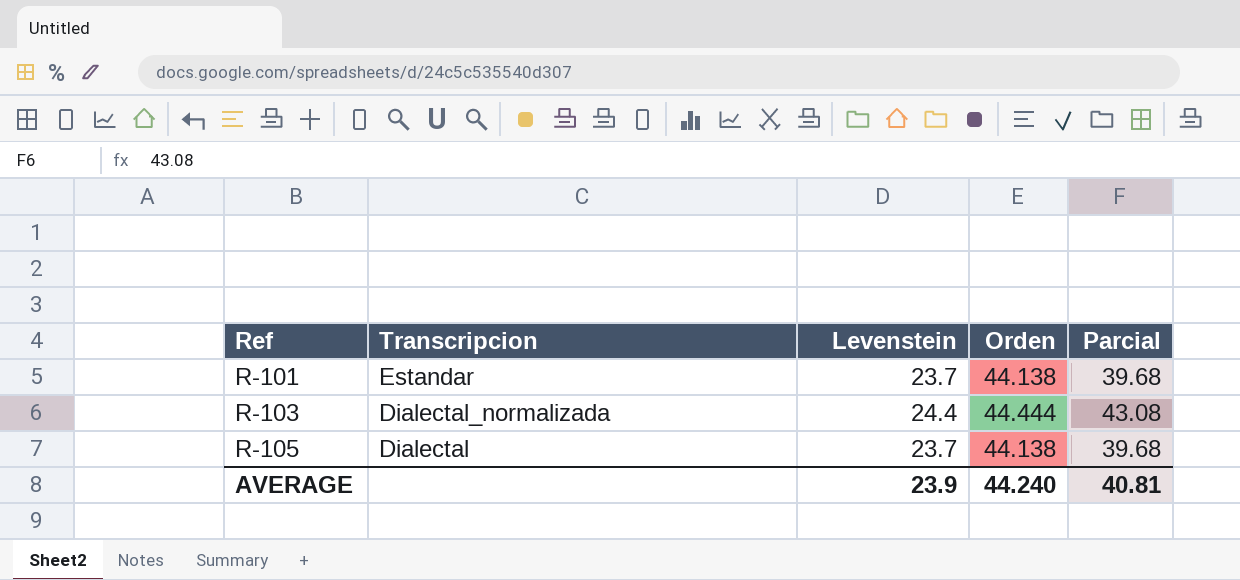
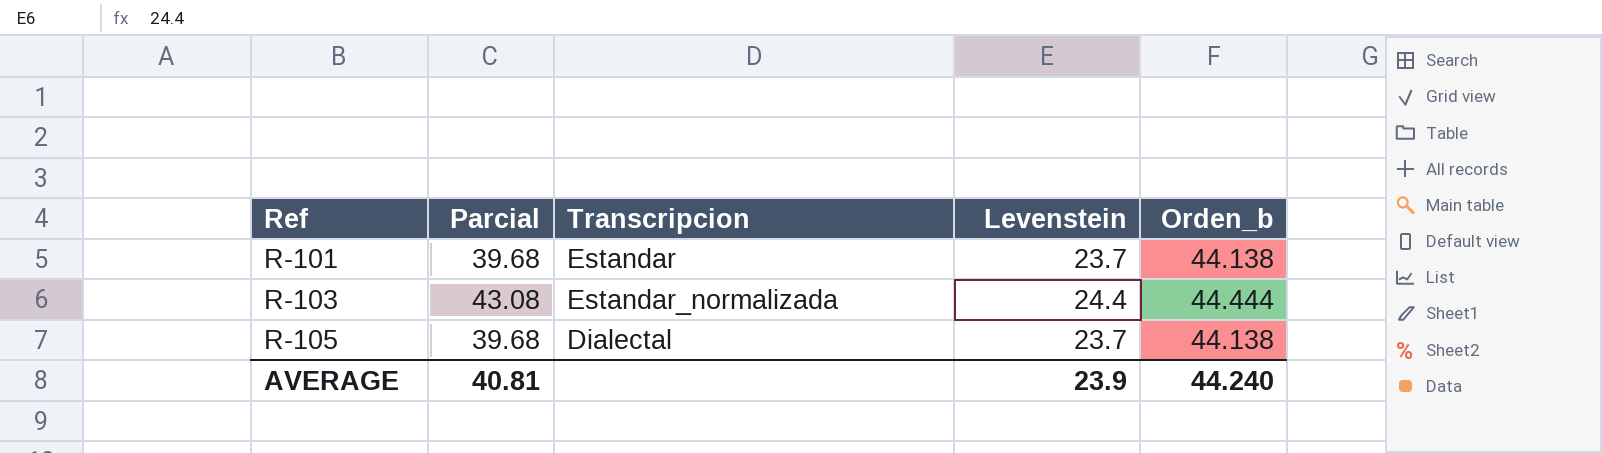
column Parcial | position: 5 -> 2
column name: Orden -> Orden_b
R-103 | Transcripcion: Dialectal_normalizada -> Estandar_normalizada

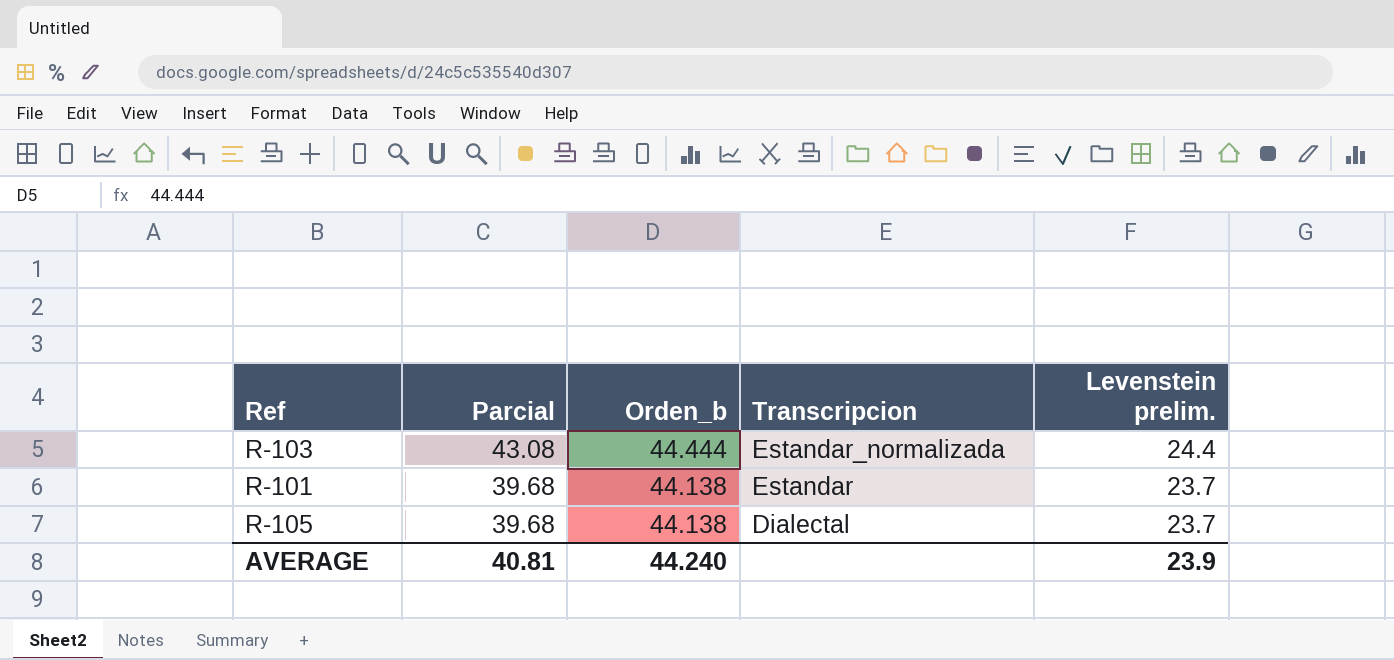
row order: Ref ascending -> Parcial descending
column Orden_b | position: 5 -> 3
column name: Levenstein -> Levenstein prelim.

